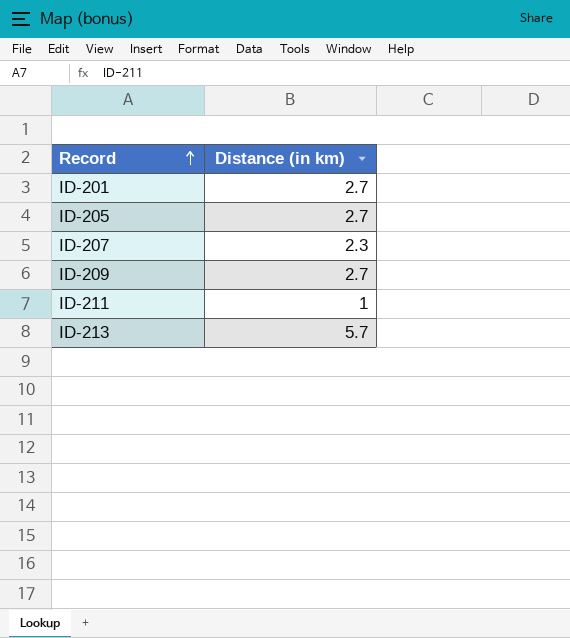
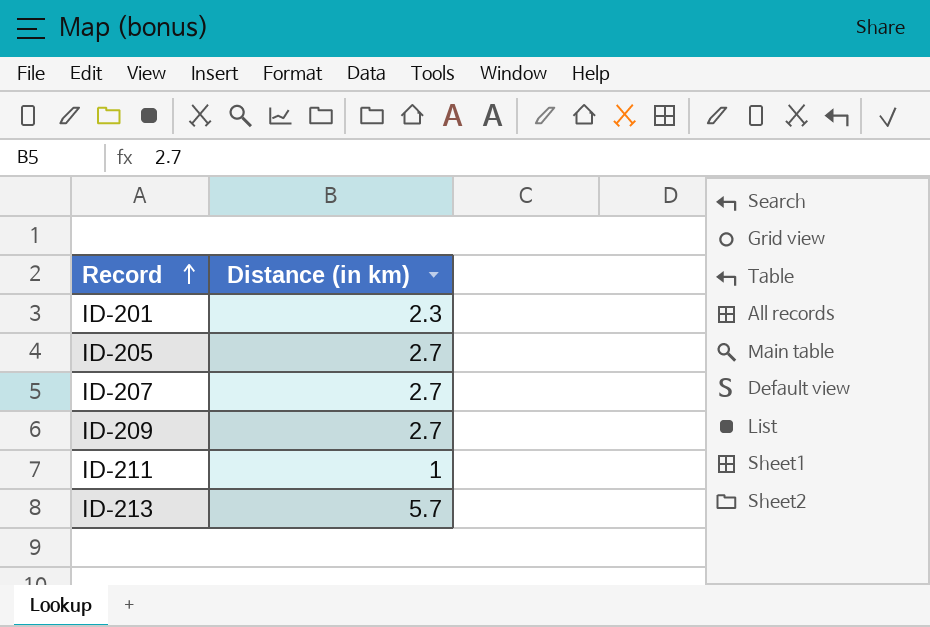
ID-201 | Distance (in km): 2.7 -> 2.3
ID-207 | Distance (in km): 2.3 -> 2.7

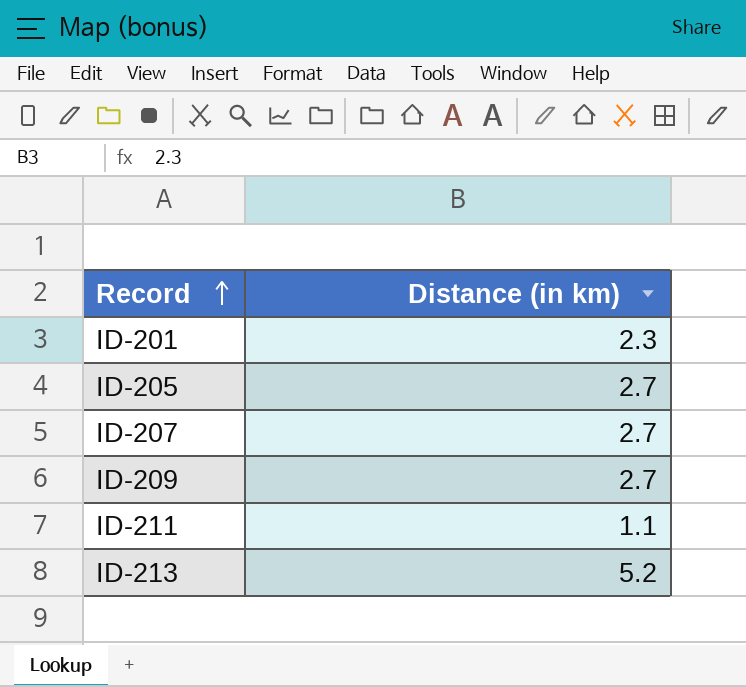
ID-211 | Distance (in km): 1 -> 1.1
ID-213 | Distance (in km): 5.7 -> 5.2

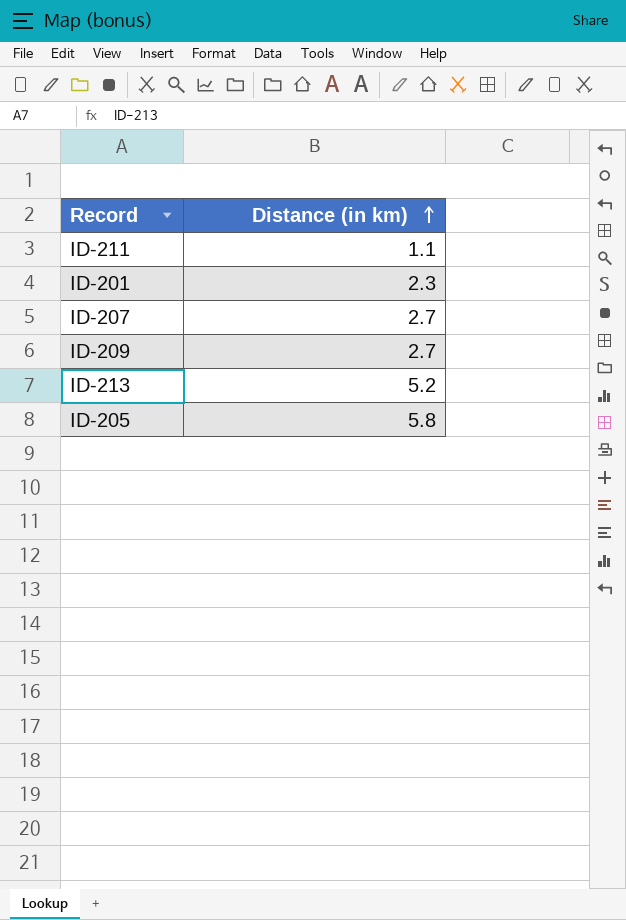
row order: Record ascending -> Distance (in km) ascending
ID-205 | Distance (in km): 2.7 -> 5.8

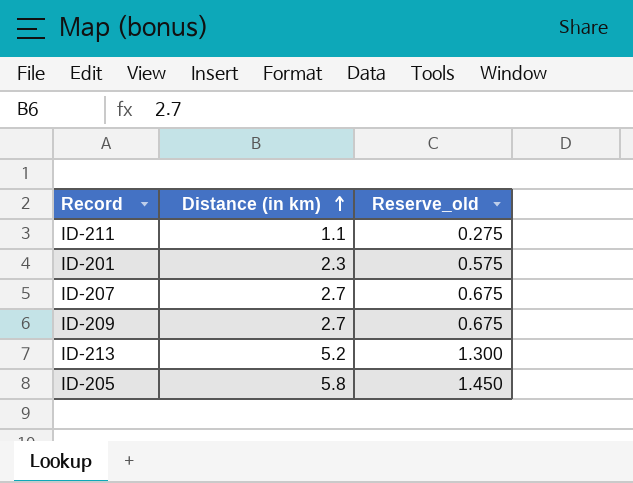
column Reserve_old | formula: none -> [Distance (in km)] * 0.25

